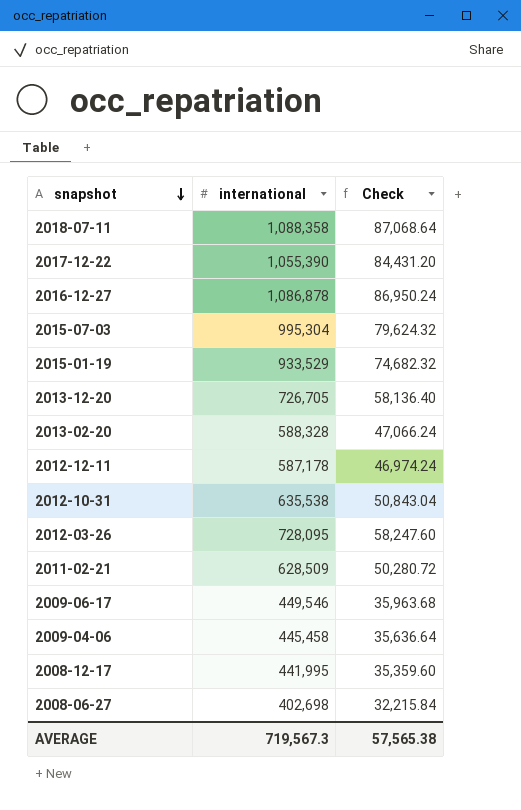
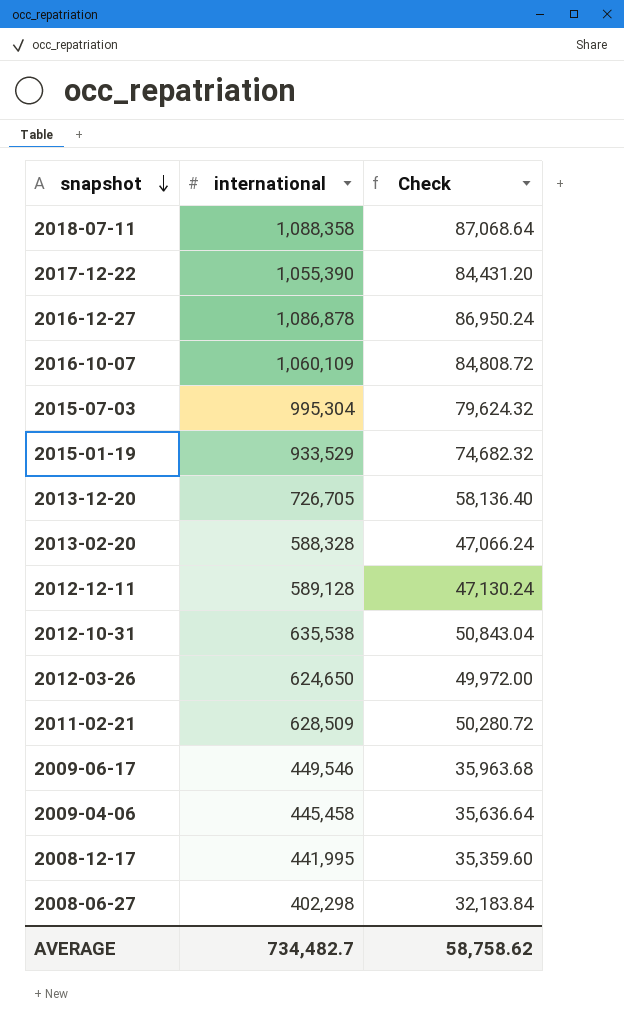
row 2016-10-07: none -> 1,060,109 | 84,808.72
2012-12-11 | international: 587,178 -> 589,128
2012-12-11 | Check: 46,974.24 -> 47,130.24
2012-03-26 | international: 728,095 -> 624,650
2012-03-26 | Check: 58,247.60 -> 49,972.00
2008-06-27 | international: 402,698 -> 402,298
2008-06-27 | Check: 32,215.84 -> 32,183.84
AVERAGE | international: 719,567.3 -> 734,482.7
AVERAGE | Check: 57,565.38 -> 58,758.62

